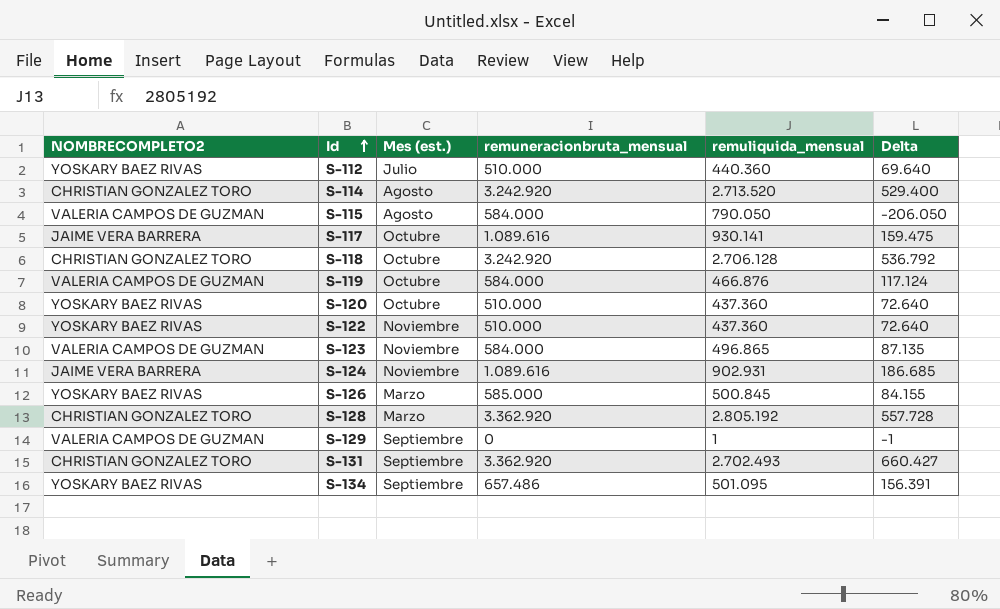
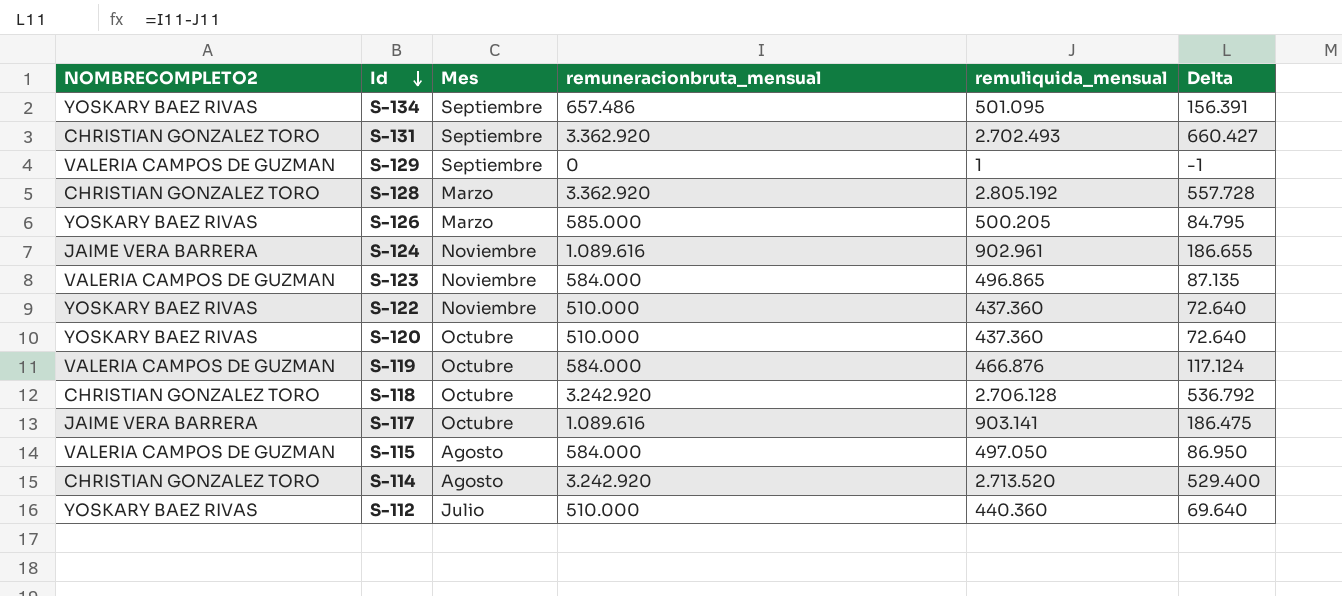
row order: Id ascending -> Id descending
column name: Mes (est.) -> Mes
S-126 | remuliquida_mensual: 500.845 -> 500.205
S-126 | Delta: 84.155 -> 84.795
S-124 | remuliquida_mensual: 902.931 -> 902.961
S-124 | Delta: 186.685 -> 186.655
S-117 | remuliquida_mensual: 930.141 -> 903.141
S-117 | Delta: 159.475 -> 186.475
S-115 | remuliquida_mensual: 790.050 -> 497.050
S-115 | Delta: -206.050 -> 86.950

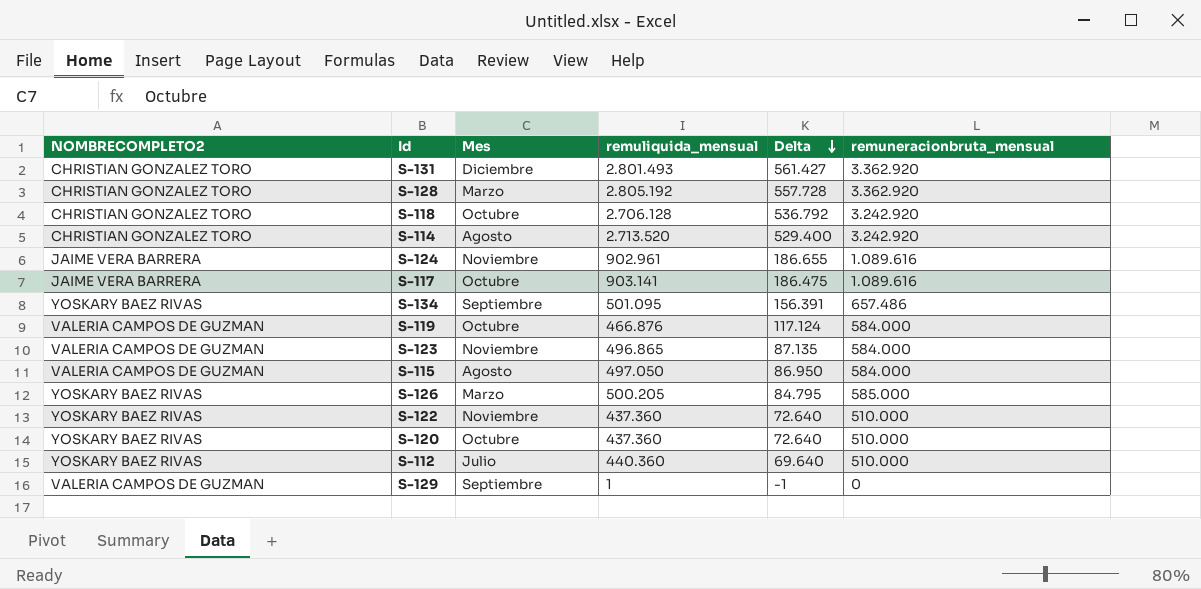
row order: Id descending -> Delta descending
column remuneracionbruta_mensual | position: 4 -> 6
S-131 | Mes: Septiembre -> Diciembre
S-131 | remuliquida_mensual: 2.702.493 -> 2.801.493
S-131 | Delta: 660.427 -> 561.427

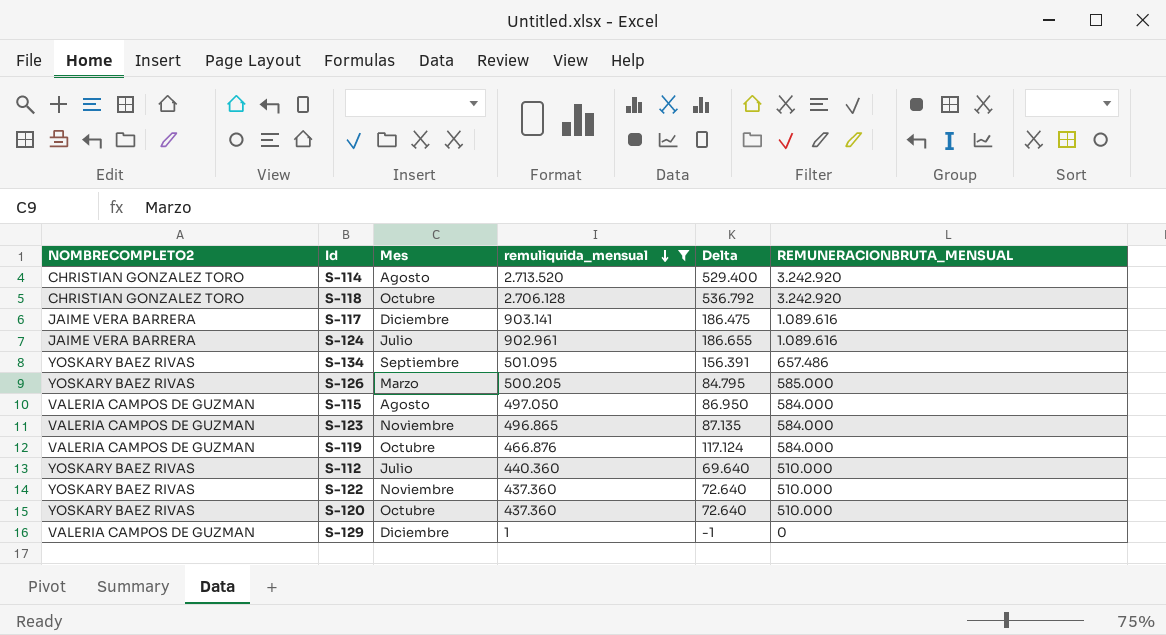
filter: none -> remuliquida_mensual <= 2.713.520
row order: Delta descending -> remuliquida_mensual descending
column name: remuneracionbruta_mensual -> REMUNERACIONBRUTA_MENSUAL
S-117 | Mes: Octubre -> Diciembre
S-124 | Mes: Noviembre -> Julio
S-129 | Mes: Septiembre -> Diciembre

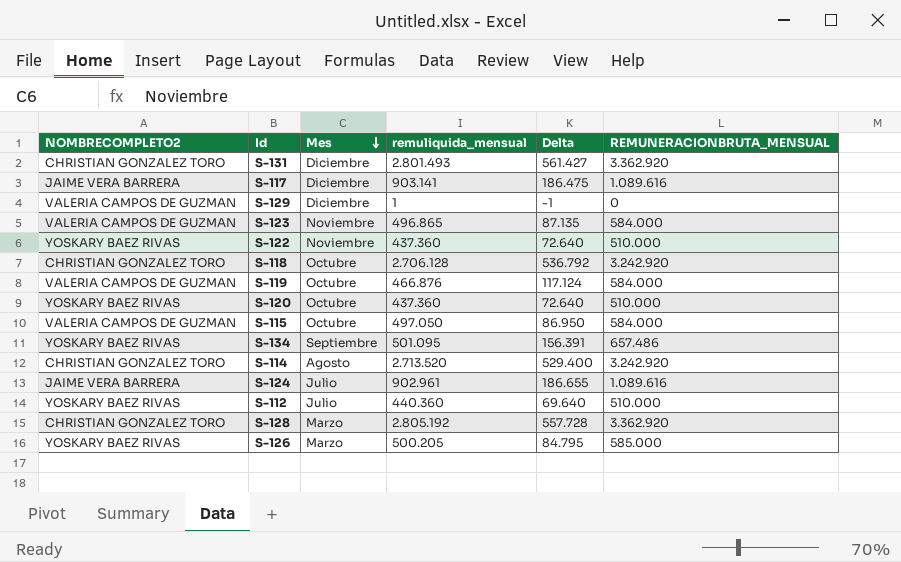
filter: remuliquida_mensual <= 2.713.520 -> none
row order: remuliquida_mensual descending -> Mes descending
S-115 | Mes: Agosto -> Octubre

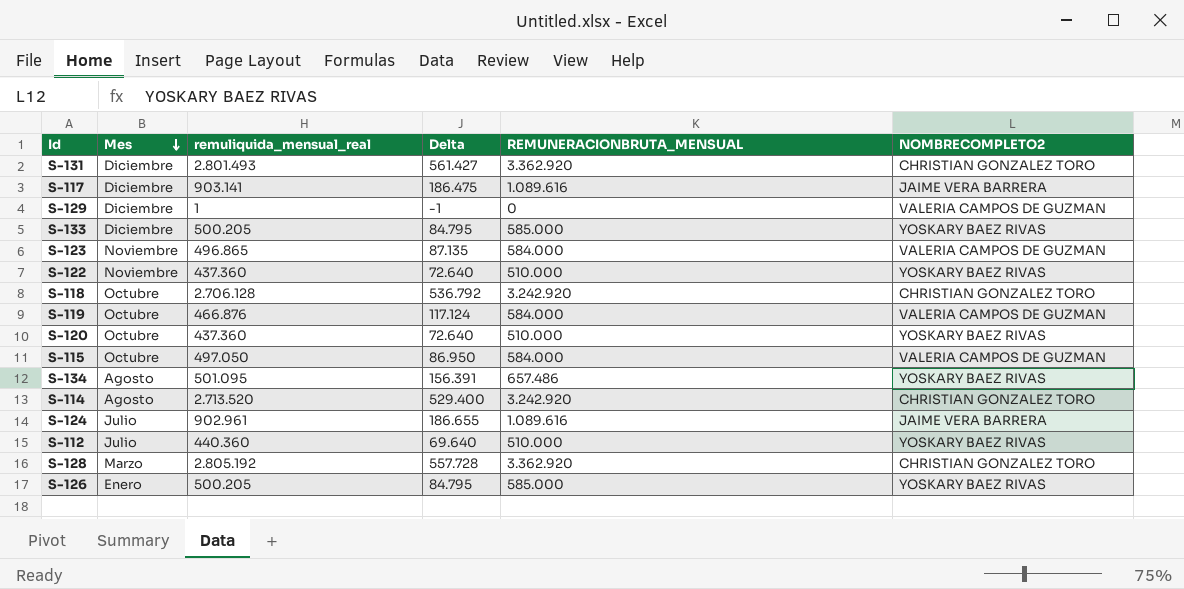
column name: remuliquida_mensual -> remuliquida_mensual_real
column NOMBRECOMPLETO2 | position: 1 -> 6
row S-133: none -> Diciembre | 500.205 | 84.795 | 585.000 | YOSKARY BAEZ RIVAS
S-134 | Mes: Septiembre -> Agosto
S-126 | Mes: Marzo -> Enero

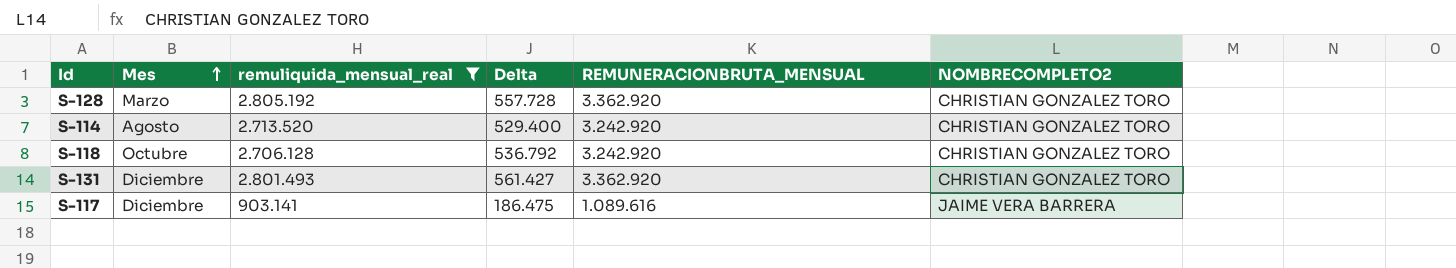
filter: none -> remuliquida_mensual_real >= 903.141
row order: Mes descending -> Mes ascending

